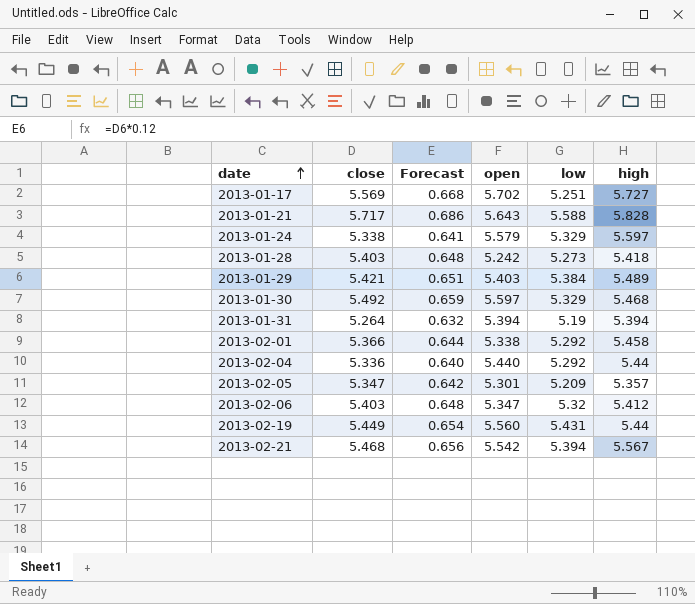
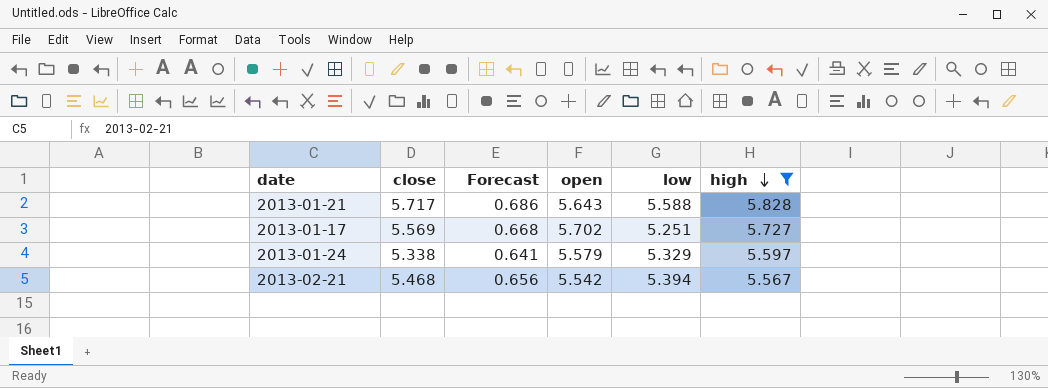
filter: none -> high >= 5.567
row order: date ascending -> high descending

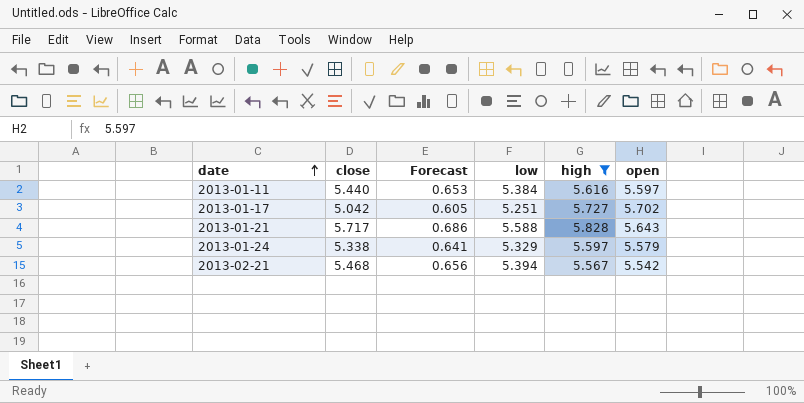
row order: high descending -> date ascending
column open | position: 4 -> 6
row 2013-01-11: none -> 5.440 | 0.653 | 5.384 | 5.616 | 5.597
2013-01-17 | close: 5.569 -> 5.042
2013-01-17 | Forecast: 0.668 -> 0.605

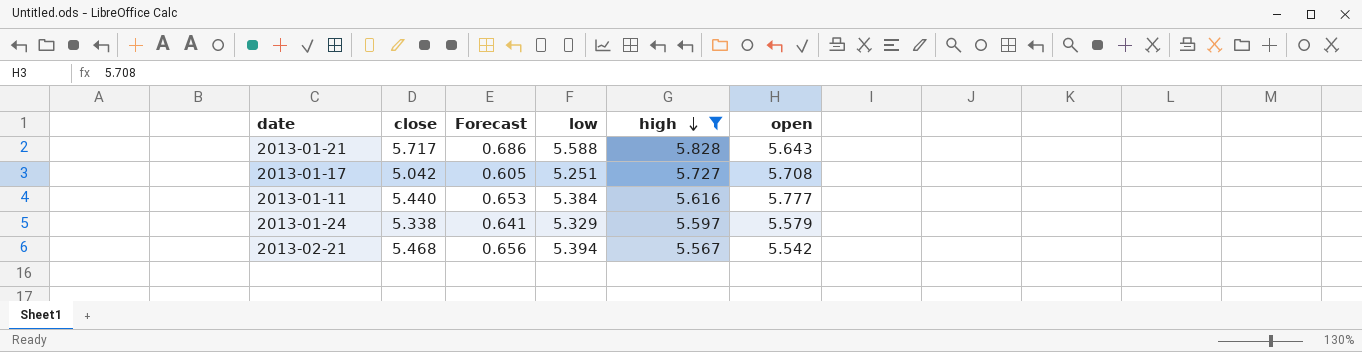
row order: date ascending -> high descending
2013-01-17 | open: 5.702 -> 5.708
2013-01-11 | open: 5.597 -> 5.777

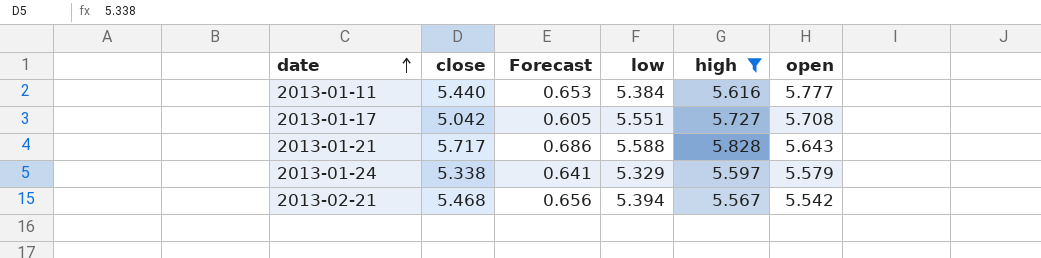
row order: high descending -> date ascending
2013-01-17 | low: 5.251 -> 5.551

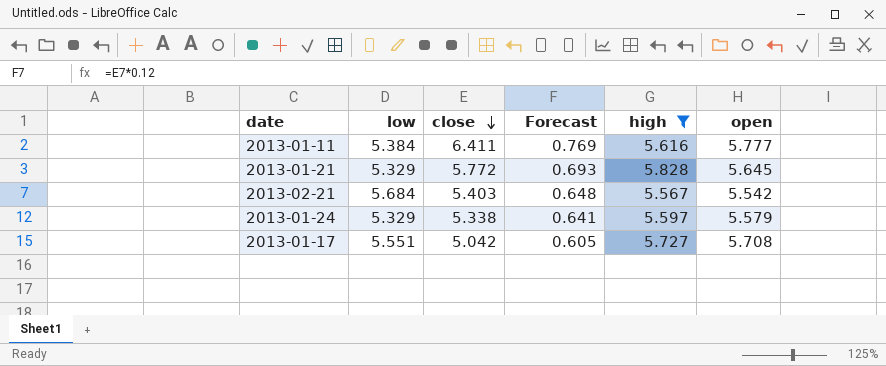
row order: date ascending -> close descending
column low | position: 4 -> 2
2013-01-11 | close: 5.440 -> 6.411
2013-01-11 | Forecast: 0.653 -> 0.769
2013-01-21 | low: 5.588 -> 5.329
2013-01-21 | close: 5.717 -> 5.772
2013-01-21 | Forecast: 0.686 -> 0.693
2013-01-21 | open: 5.643 -> 5.645
2013-02-21 | low: 5.394 -> 5.684
2013-02-21 | close: 5.468 -> 5.403
2013-02-21 | Forecast: 0.656 -> 0.648

